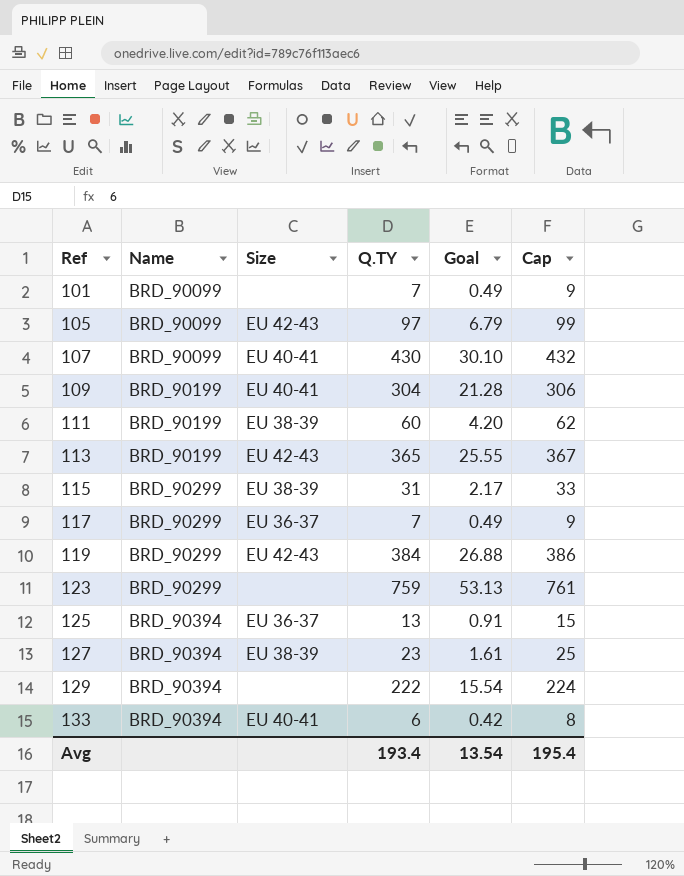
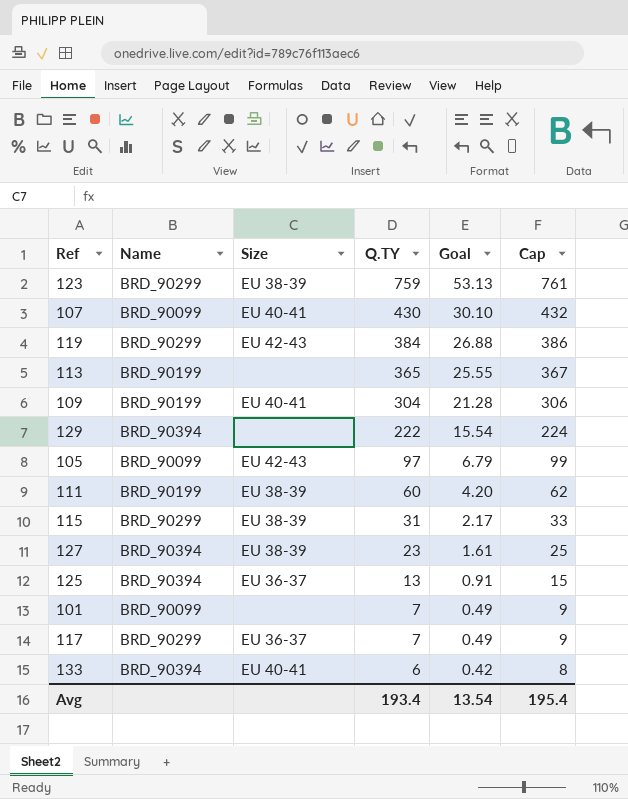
row order: Ref ascending -> Q.TY descending
123 | Size: none -> EU 38-39
113 | Size: EU 42-43 -> none

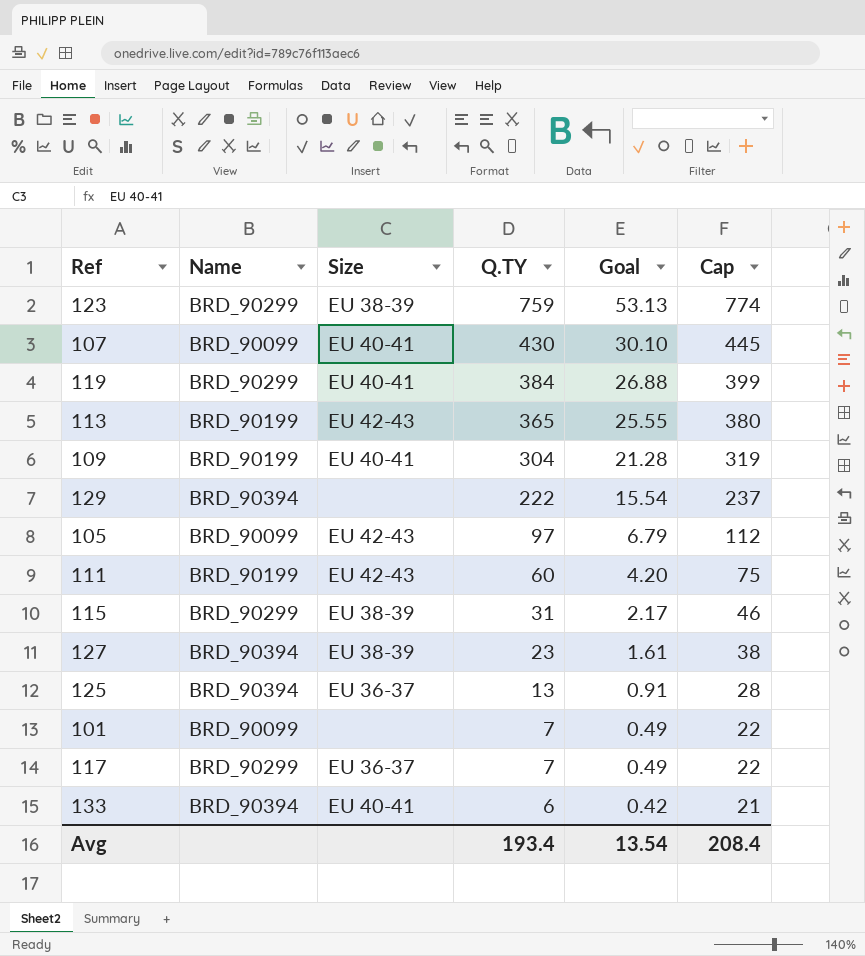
column Cap | formula: [Q.TY] + 2 -> [Q.TY] + 15
119 | Size: EU 42-43 -> EU 40-41
113 | Size: none -> EU 42-43
111 | Size: EU 38-39 -> EU 42-43
Avg | Cap: 195.4 -> 208.4

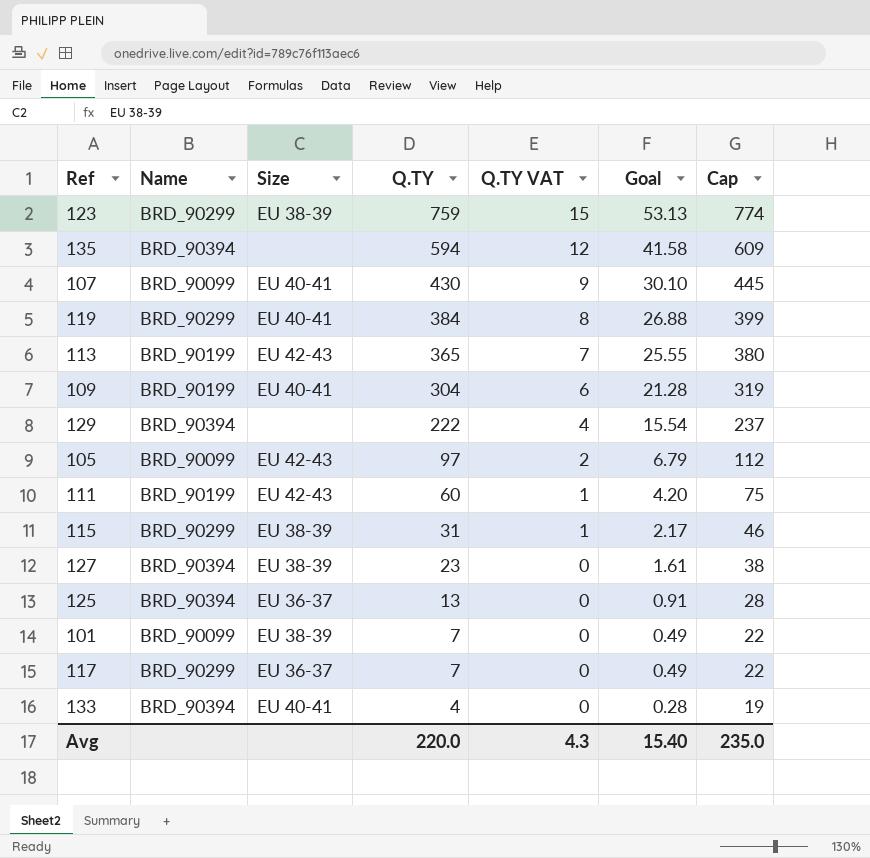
column Q.TY VAT | formula: none -> [Q.TY] * 0.02
row 135: none -> BRD_90394 | none | 594 | 12 | 41.58 | 609
101 | Size: none -> EU 38-39
133 | Q.TY: 6 -> 4
133 | Goal: 0.42 -> 0.28
133 | Cap: 21 -> 19
Avg | Q.TY: 193.4 -> 220.0
Avg | Goal: 13.54 -> 15.40
Avg | Cap: 208.4 -> 235.0

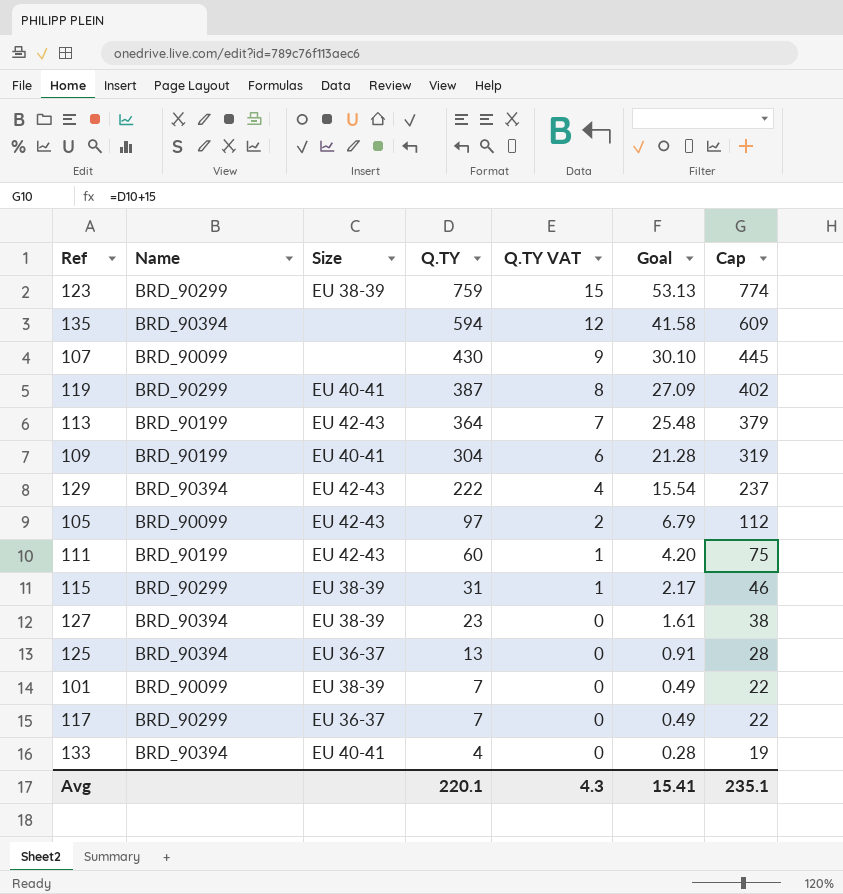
107 | Size: EU 40-41 -> none
119 | Q.TY: 384 -> 387
119 | Goal: 26.88 -> 27.09
119 | Cap: 399 -> 402
113 | Q.TY: 365 -> 364
113 | Goal: 25.55 -> 25.48
113 | Cap: 380 -> 379
129 | Size: none -> EU 42-43
Avg | Q.TY: 220.0 -> 220.1
Avg | Goal: 15.40 -> 15.41
Avg | Cap: 235.0 -> 235.1

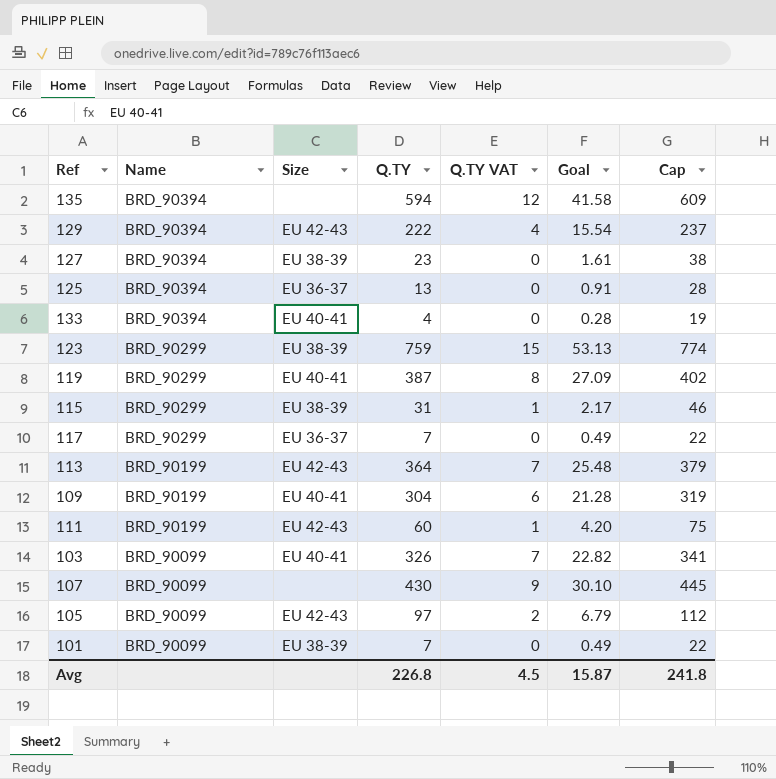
row order: Q.TY descending -> Name descending
row 103: none -> BRD_90099 | EU 40-41 | 326 | 7 | 22.82 | 341
Avg | Q.TY: 220.1 -> 226.8
Avg | Q.TY VAT: 4.3 -> 4.5
Avg | Goal: 15.41 -> 15.87
Avg | Cap: 235.1 -> 241.8

